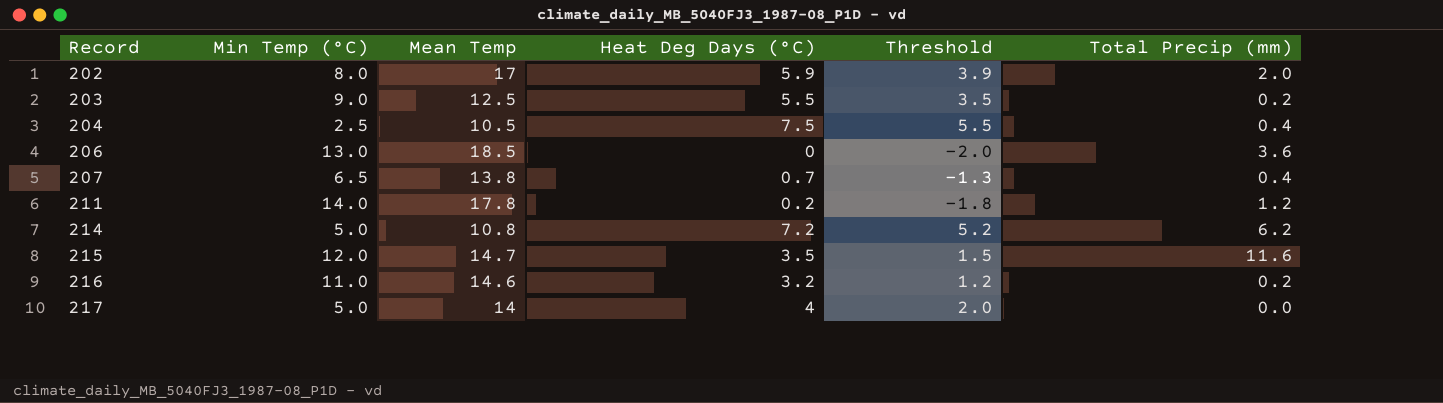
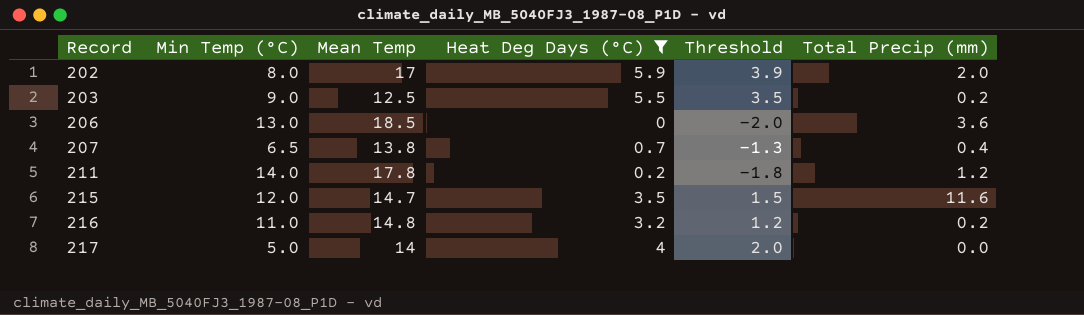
filter: none -> Heat Deg Days (°C) <= 5.9
216 | Mean Temp: 14.6 -> 14.8

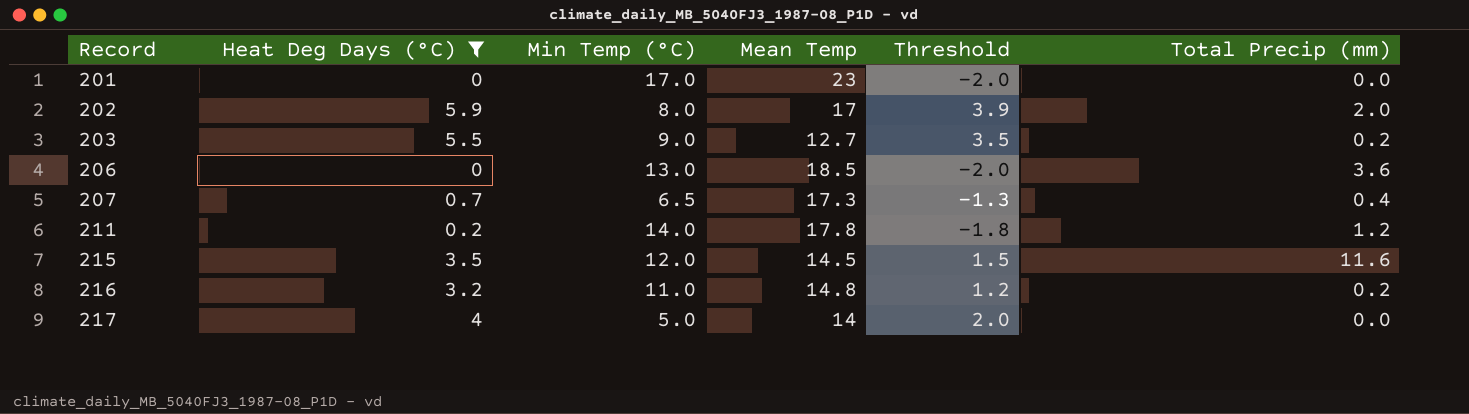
column Heat Deg Days (°C) | position: 4 -> 2
row 201: none -> 0 | 17.0 | 23 | -2.0 | 0.0
203 | Mean Temp: 12.5 -> 12.7
207 | Mean Temp: 13.8 -> 17.3
215 | Mean Temp: 14.7 -> 14.5

